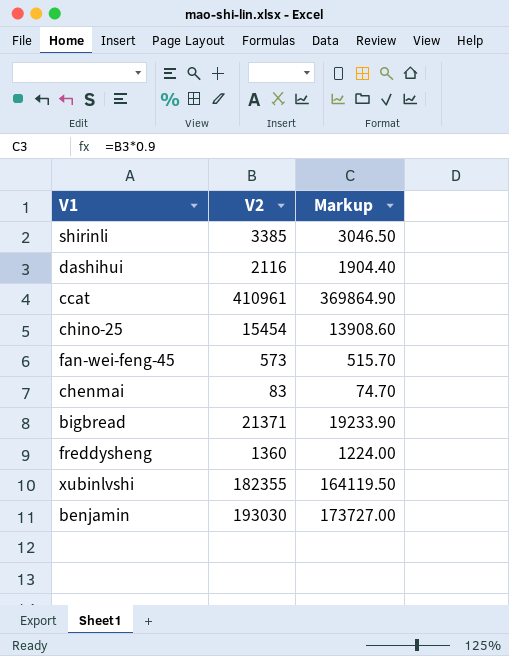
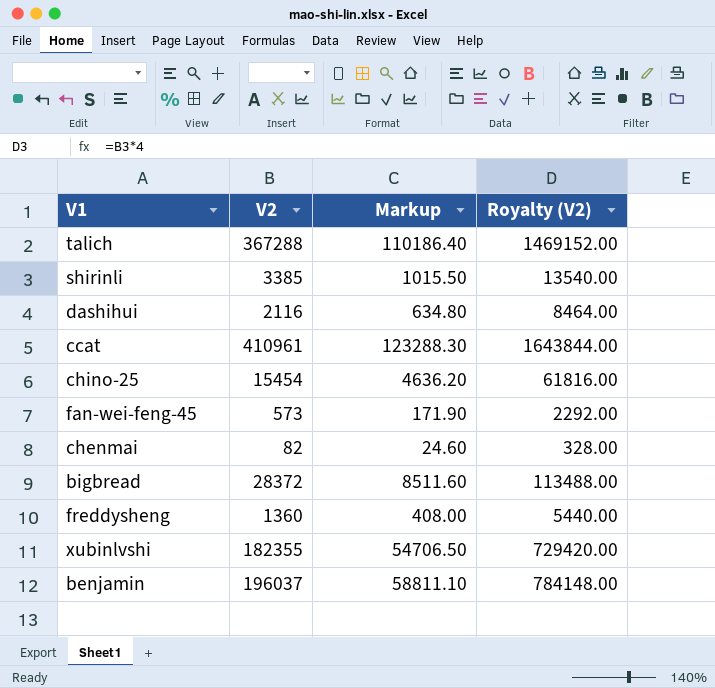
column Markup | formula: [V2] * 0.9 -> [V2] * 0.3
column Royalty (V2) | formula: none -> [V2] * 4
row talich: none -> 367288 | 110186.40 | 1469152.00
chenmai | V2: 83 -> 82
bigbread | V2: 21371 -> 28372
benjamin | V2: 193030 -> 196037

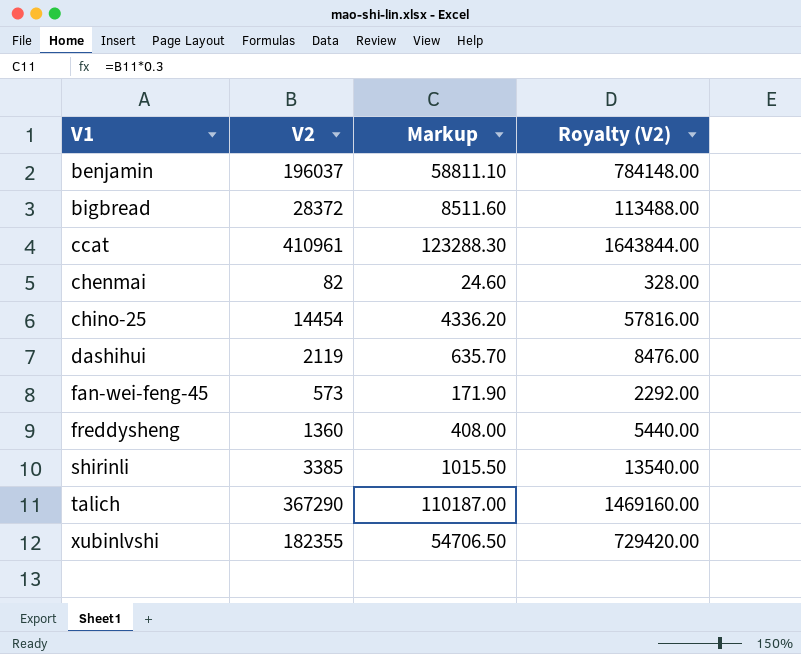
row order: none -> V1 ascending
chino-25 | V2: 15454 -> 14454
chino-25 | Markup: 4636.20 -> 4336.20
chino-25 | Royalty (V2): 61816.00 -> 57816.00
dashihui | V2: 2116 -> 2119
dashihui | Markup: 634.80 -> 635.70
dashihui | Royalty (V2): 8464.00 -> 8476.00
talich | V2: 367288 -> 367290
talich | Markup: 110186.40 -> 110187.00
talich | Royalty (V2): 1469152.00 -> 1469160.00

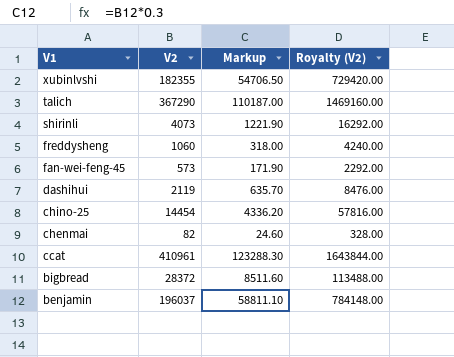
row order: V1 ascending -> V1 descending
shirinli | V2: 3385 -> 4073
shirinli | Markup: 1015.50 -> 1221.90
shirinli | Royalty (V2): 13540.00 -> 16292.00
freddysheng | V2: 1360 -> 1060
freddysheng | Markup: 408.00 -> 318.00
freddysheng | Royalty (V2): 5440.00 -> 4240.00

